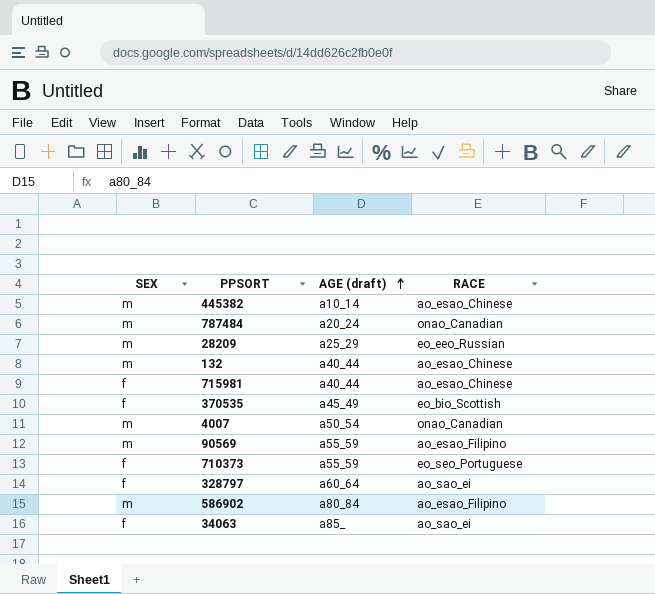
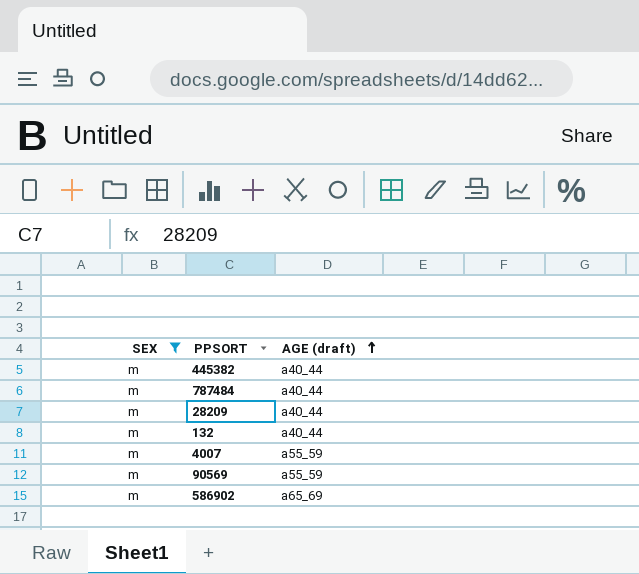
filter: none -> SEX = m
column RACE | position: 4 -> none
445382 | AGE (draft): a10_14 -> a40_44
787484 | AGE (draft): a20_24 -> a40_44
28209 | AGE (draft): a25_29 -> a40_44
4007 | AGE (draft): a50_54 -> a55_59
586902 | AGE (draft): a80_84 -> a65_69

